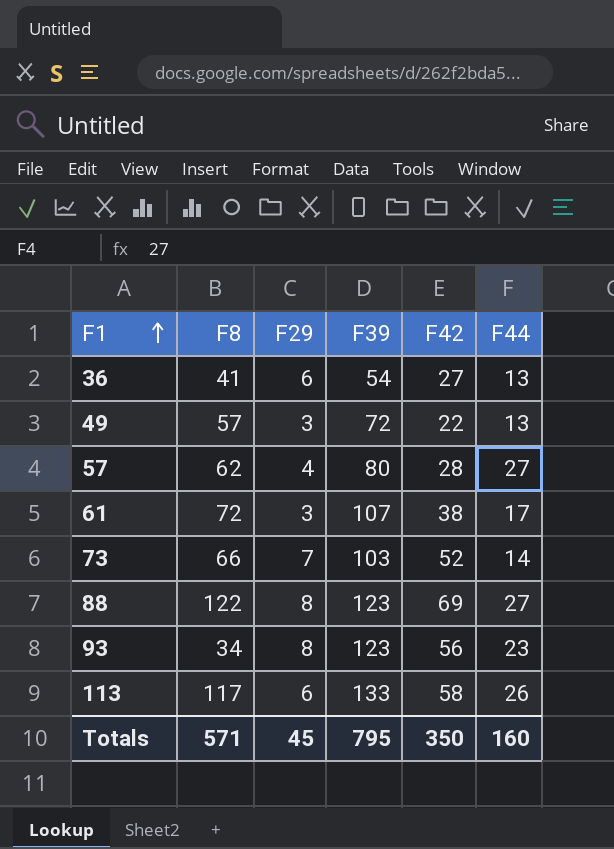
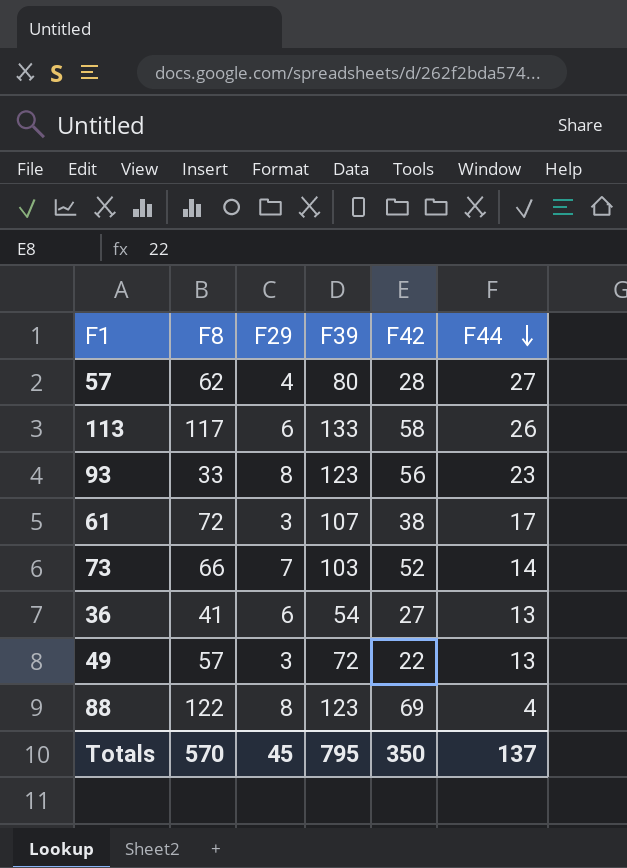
row order: F1 ascending -> F44 descending
93 | F8: 34 -> 33
88 | F44: 27 -> 4
Totals | F8: 571 -> 570
Totals | F44: 160 -> 137

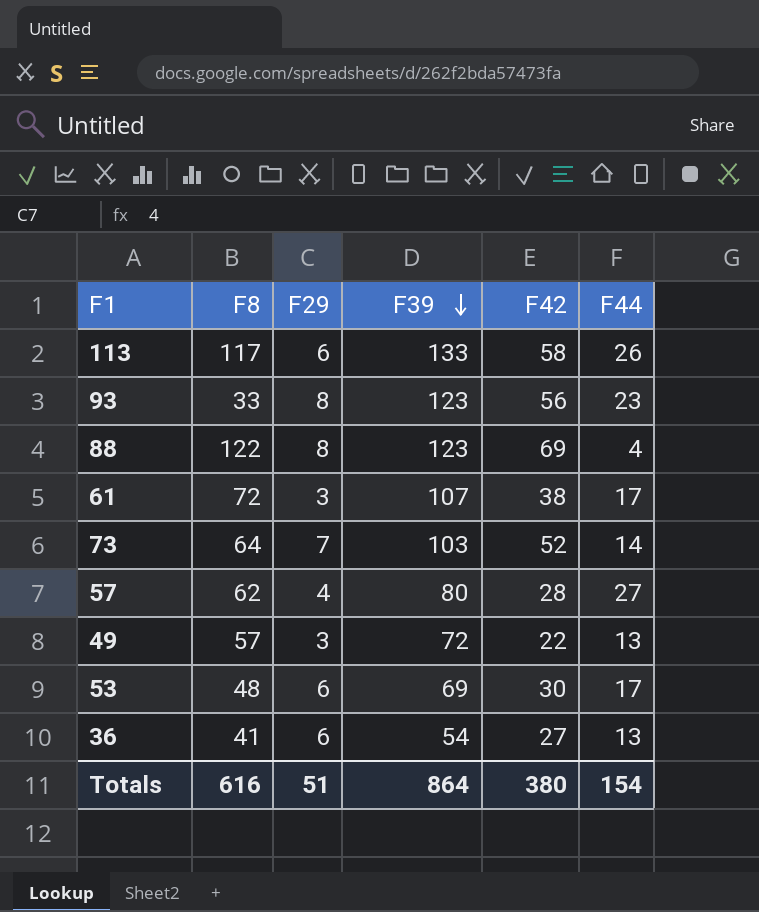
row order: F44 descending -> F39 descending
73 | F8: 66 -> 64
row 53: none -> 48 | 6 | 69 | 30 | 17
Totals | F8: 570 -> 616
Totals | F29: 45 -> 51
Totals | F39: 795 -> 864
Totals | F42: 350 -> 380
Totals | F44: 137 -> 154

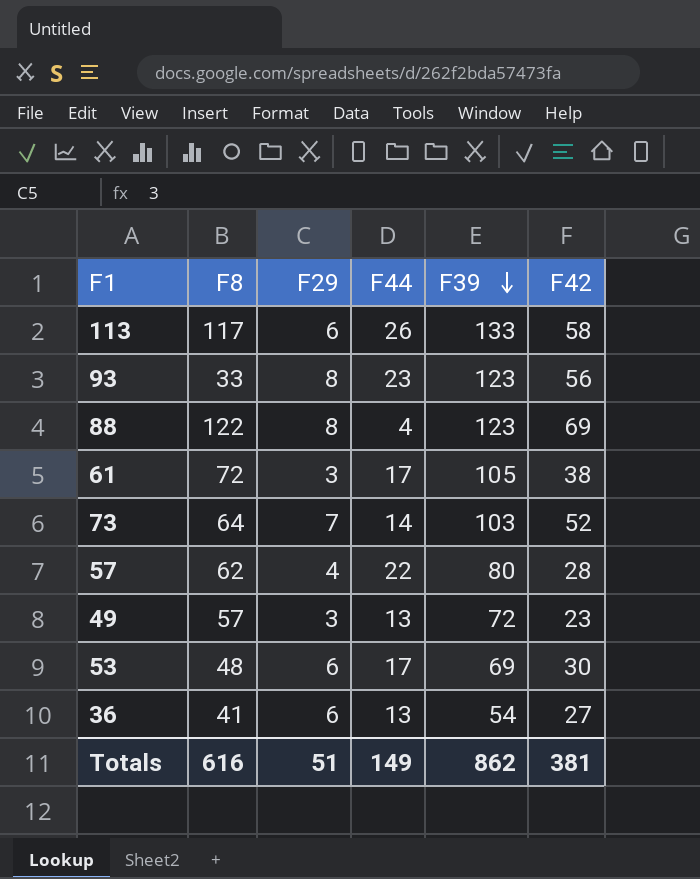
column F44 | position: 6 -> 4
61 | F39: 107 -> 105
57 | F44: 27 -> 22
49 | F42: 22 -> 23
Totals | F44: 154 -> 149
Totals | F39: 864 -> 862
Totals | F42: 380 -> 381

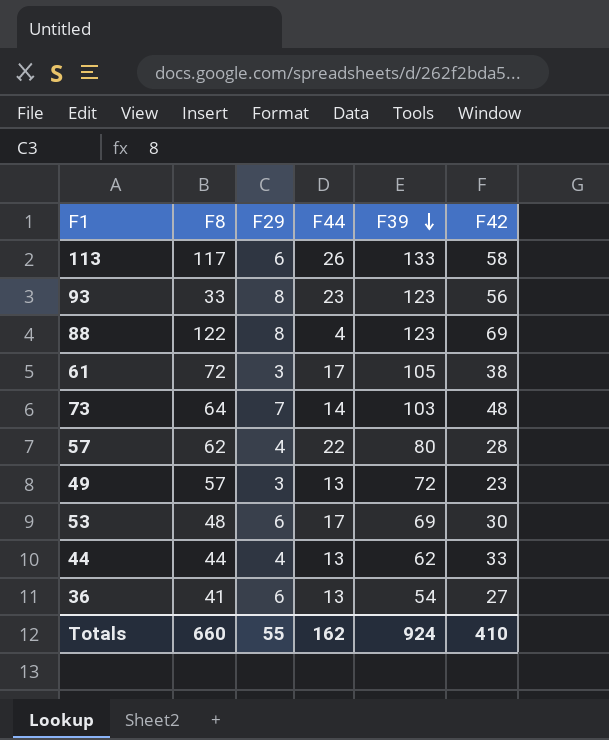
73 | F42: 52 -> 48
row 44: none -> 44 | 4 | 13 | 62 | 33
Totals | F8: 616 -> 660
Totals | F29: 51 -> 55
Totals | F44: 149 -> 162
Totals | F39: 862 -> 924
Totals | F42: 381 -> 410

